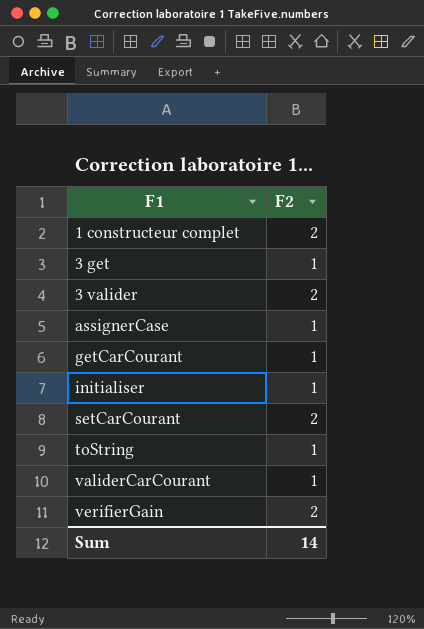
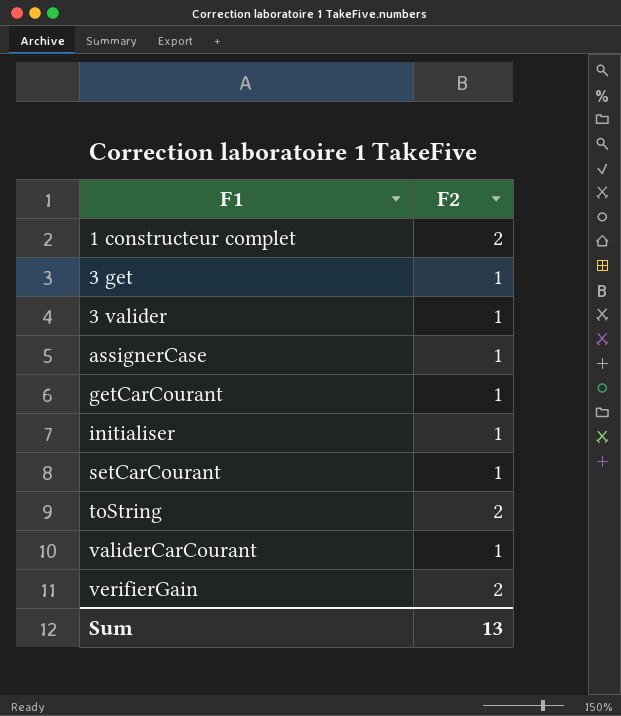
3 valider | F2: 2 -> 1
setCarCourant | F2: 2 -> 1
toString | F2: 1 -> 2
Sum | F2: 14 -> 13

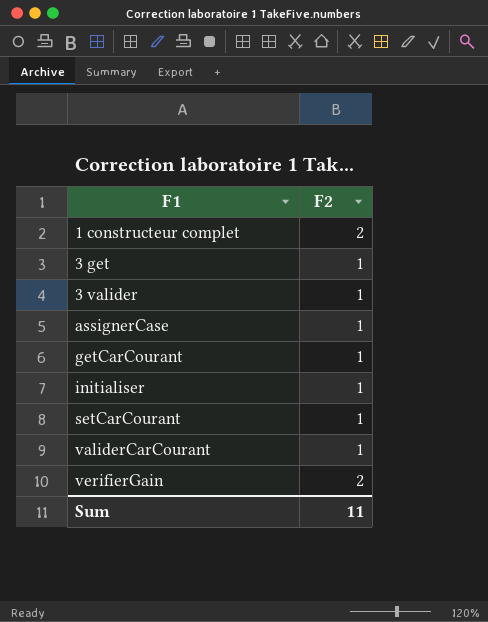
row toString: 2 -> none
Sum | F2: 13 -> 11

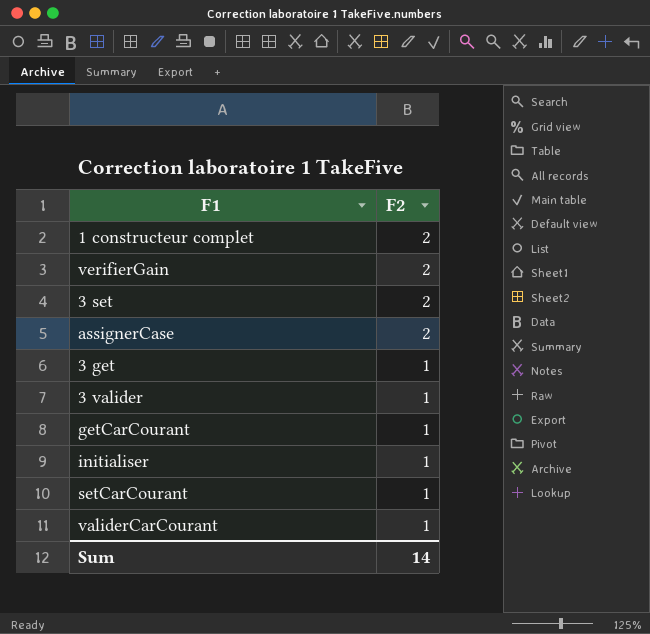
row order: F1 ascending -> F2 descending
row 3 set: none -> 2
assignerCase | F2: 1 -> 2
Sum | F2: 11 -> 14

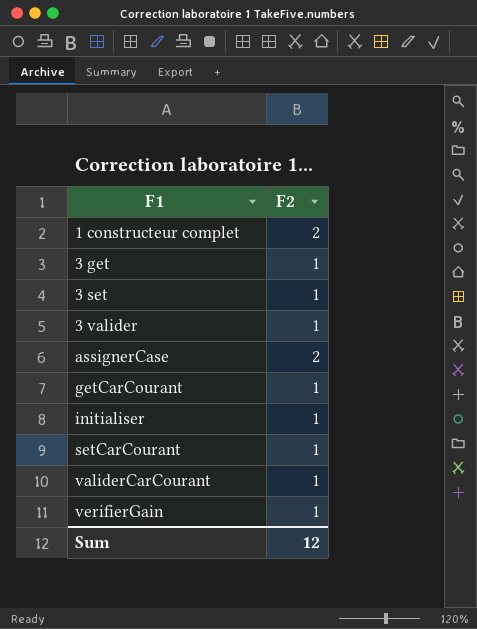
row order: F2 descending -> F1 ascending
3 set | F2: 2 -> 1
verifierGain | F2: 2 -> 1
Sum | F2: 14 -> 12

